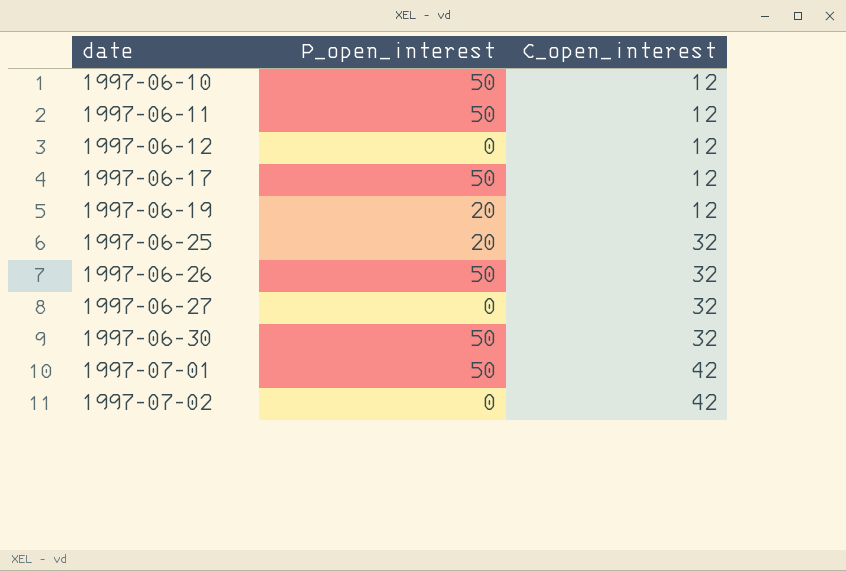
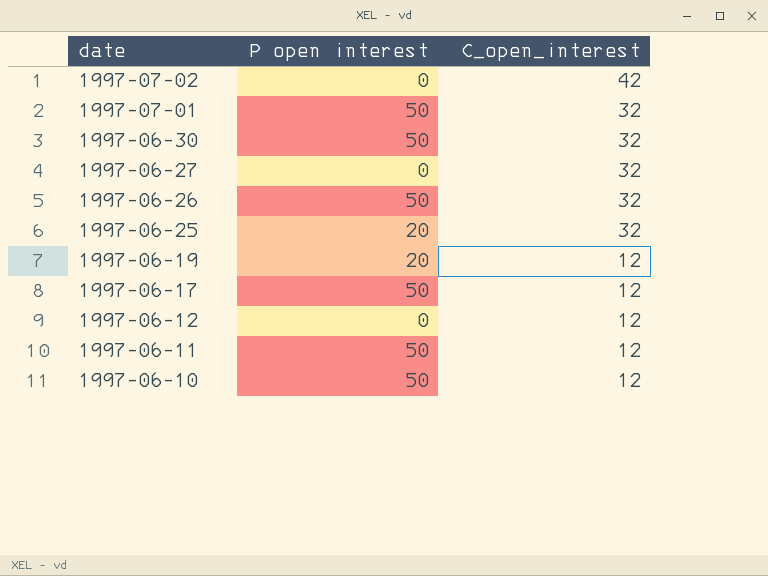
row order: date ascending -> date descending
column name: P_open_interest -> P open interest
1997-07-01 | C_open_interest: 42 -> 32

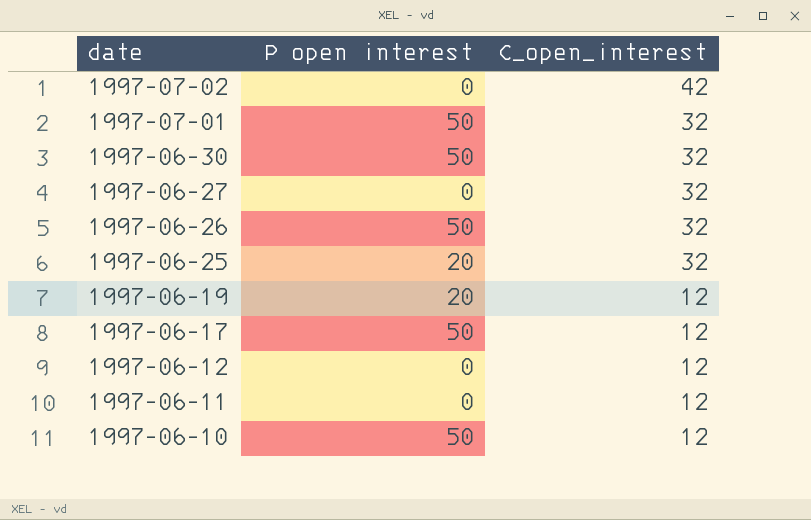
1997-06-11 | P open interest: 50 -> 0

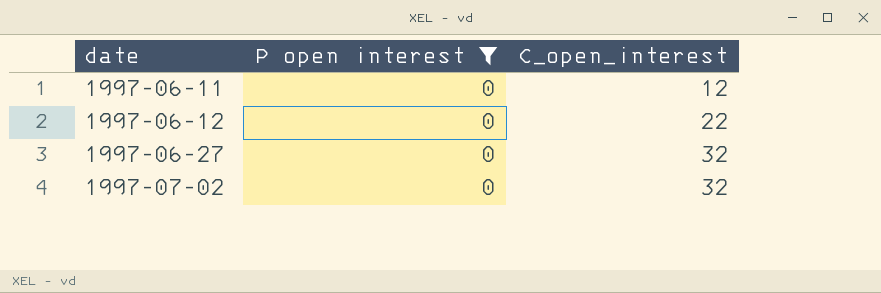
filter: none -> P open interest = 0
row order: date descending -> date ascending
1997-06-12 | C_open_interest: 12 -> 22
1997-07-02 | C_open_interest: 42 -> 32

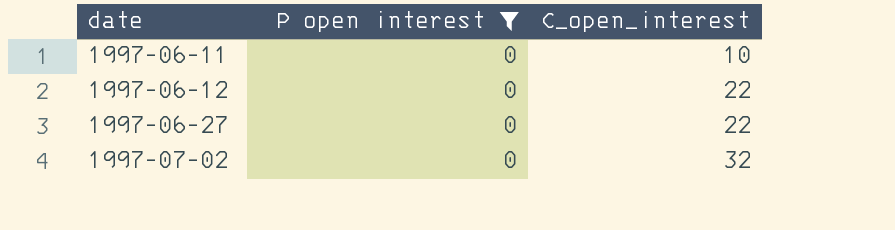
1997-06-11 | C_open_interest: 12 -> 10
1997-06-27 | C_open_interest: 32 -> 22

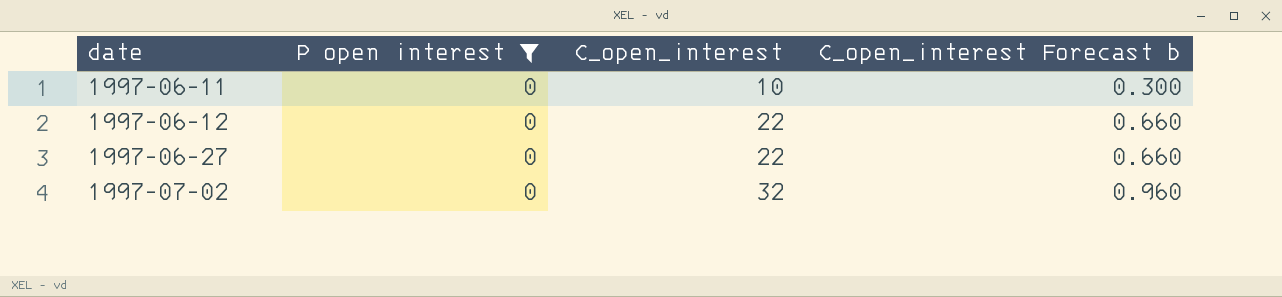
column C_open_interest Forecast b | formula: none -> [C_open_interest] * 0.03

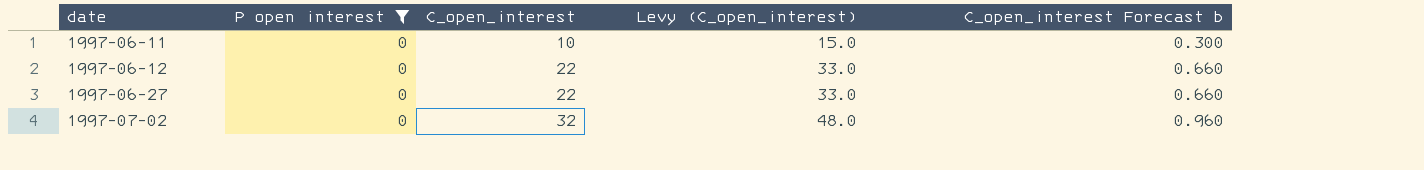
column Levy (C_open_interest) | formula: none -> [C_open_interest] * 1.5

